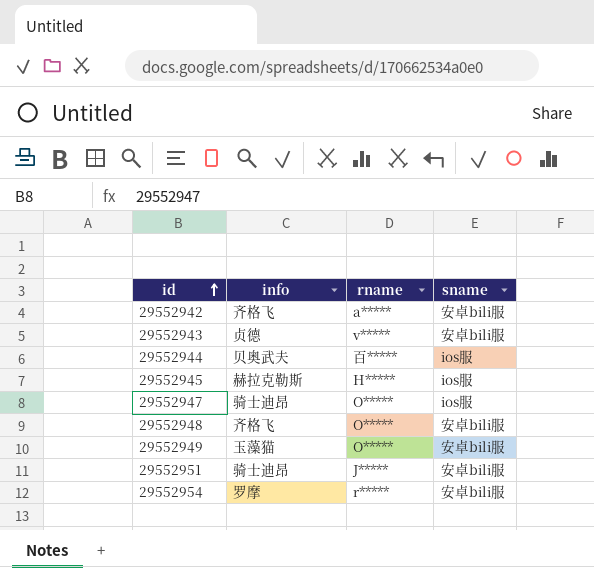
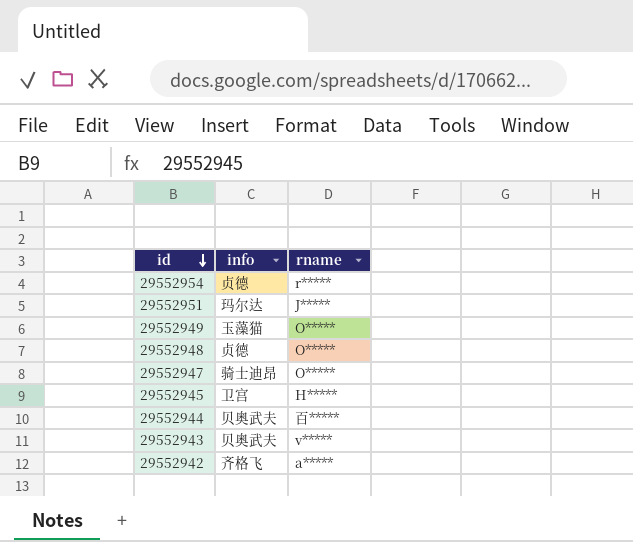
row order: id ascending -> id descending
column sname | position: 4 -> none
29552954 | info: 罗摩 -> 贞德
29552951 | info: 骑士迪昂 -> 玛尔达
29552948 | info: 齐格飞 -> 贞德
29552945 | info: 赫拉克勒斯 -> 卫宫
29552943 | info: 贞德 -> 贝奥武夫

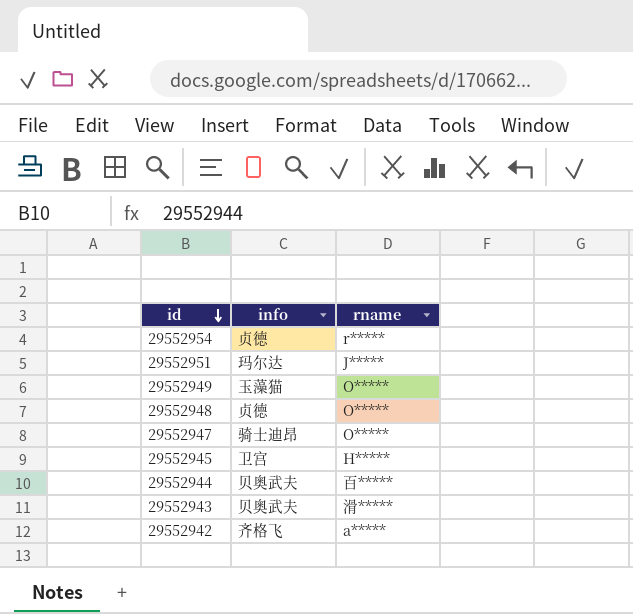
29552943 | rname: v***** -> 滑*****

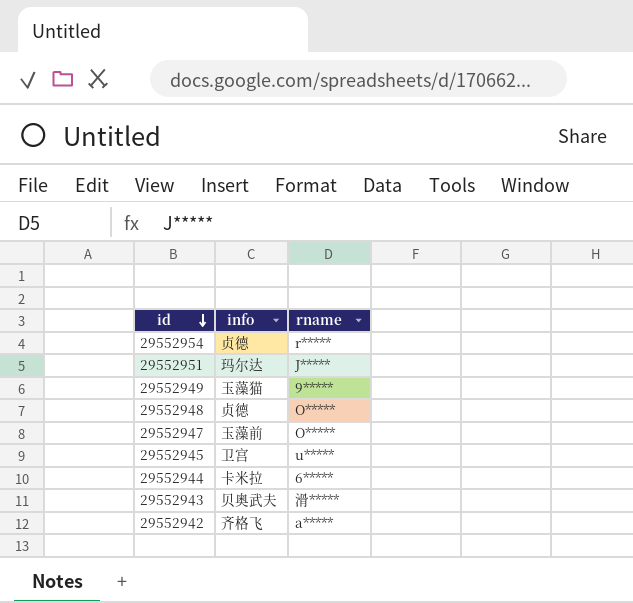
29552949 | rname: O***** -> 9*****
29552947 | info: 骑士迪昂 -> 玉藻前
29552945 | rname: H***** -> u*****
29552944 | info: 贝奥武夫 -> 卡米拉
29552944 | rname: 百***** -> 6*****

